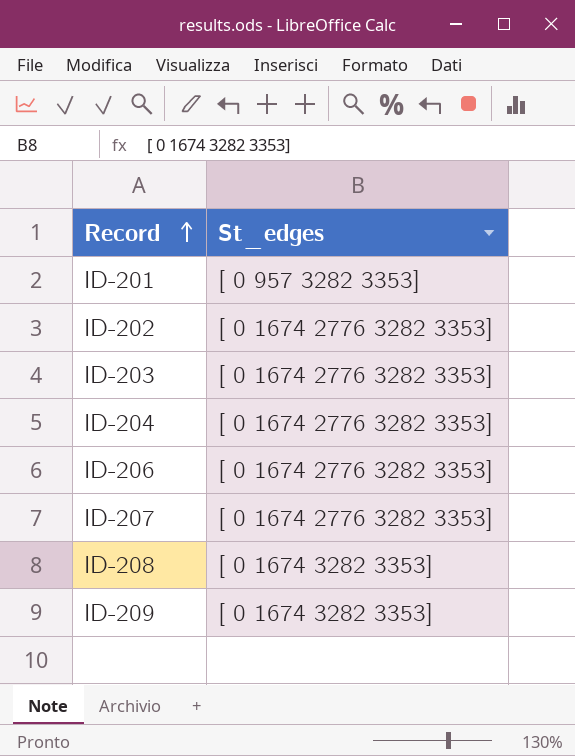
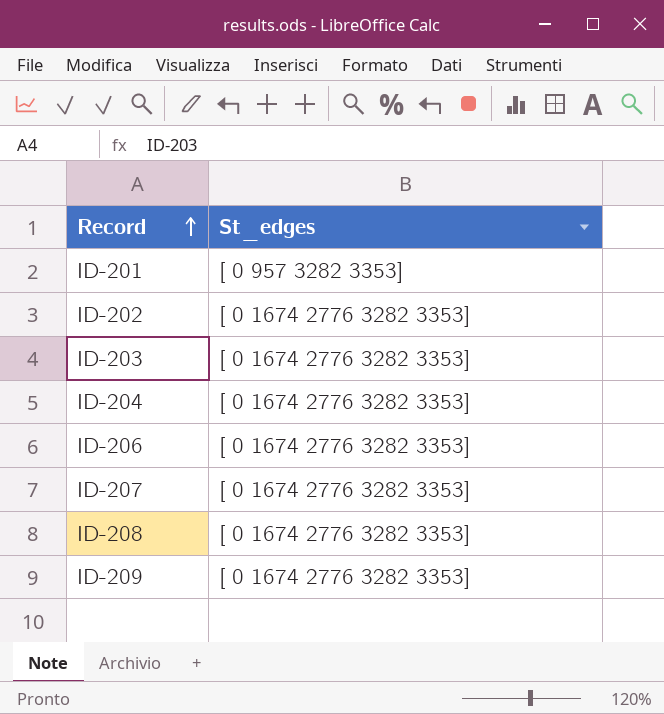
ID-208 | St_edges: [ 0 1674 3282 3353] -> [ 0 1674 2776 3282 3353]
ID-209 | St_edges: [ 0 1674 3282 3353] -> [ 0 1674 2776 3282 3353]

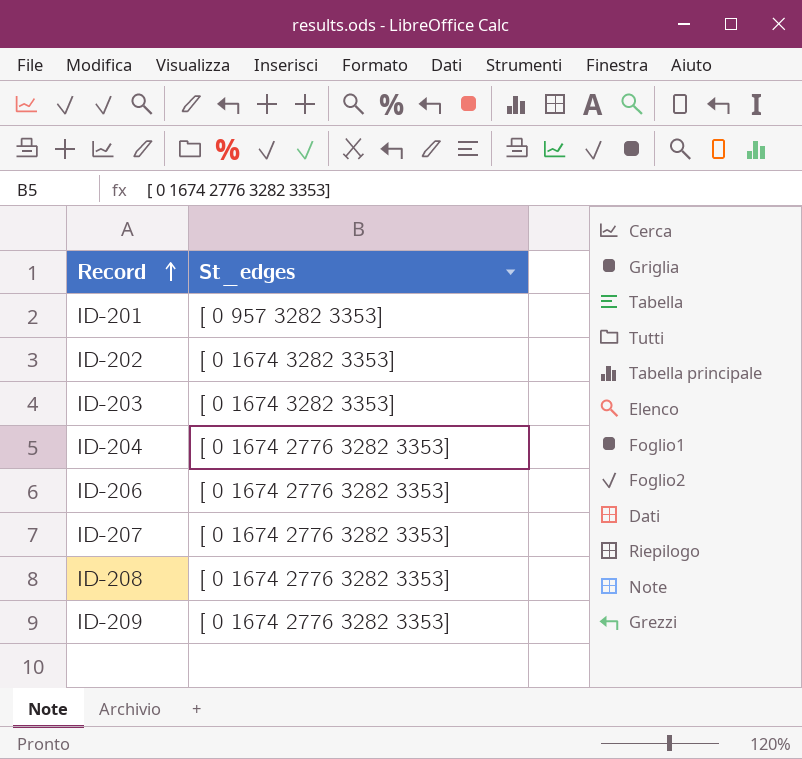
ID-202 | St_edges: [ 0 1674 2776 3282 3353] -> [ 0 1674 3282 3353]
ID-203 | St_edges: [ 0 1674 2776 3282 3353] -> [ 0 1674 3282 3353]

